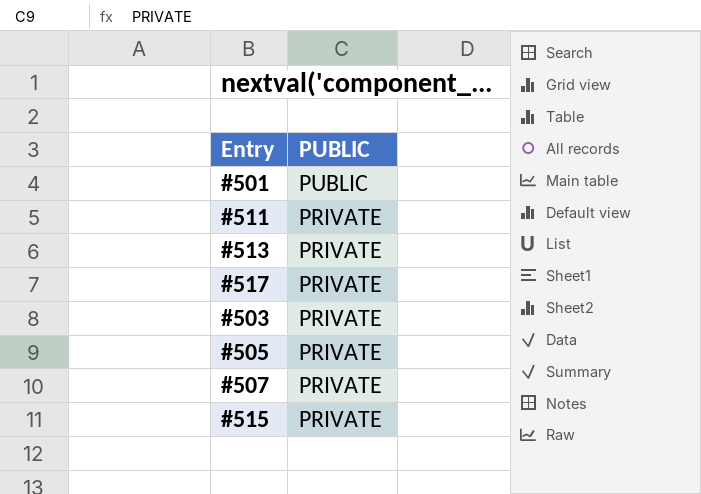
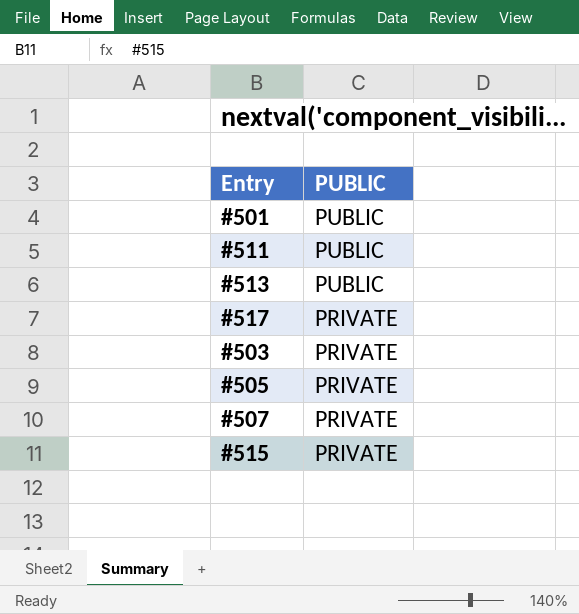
#511 | PUBLIC: PRIVATE -> PUBLIC
#513 | PUBLIC: PRIVATE -> PUBLIC

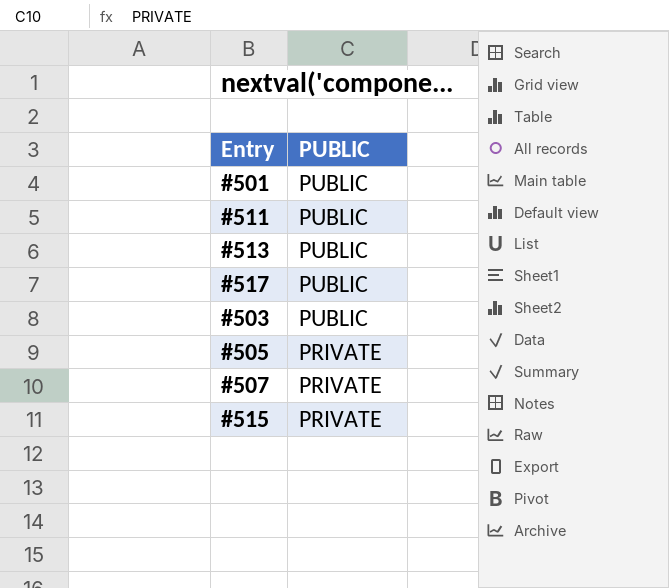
#517 | PUBLIC: PRIVATE -> PUBLIC
#503 | PUBLIC: PRIVATE -> PUBLIC

